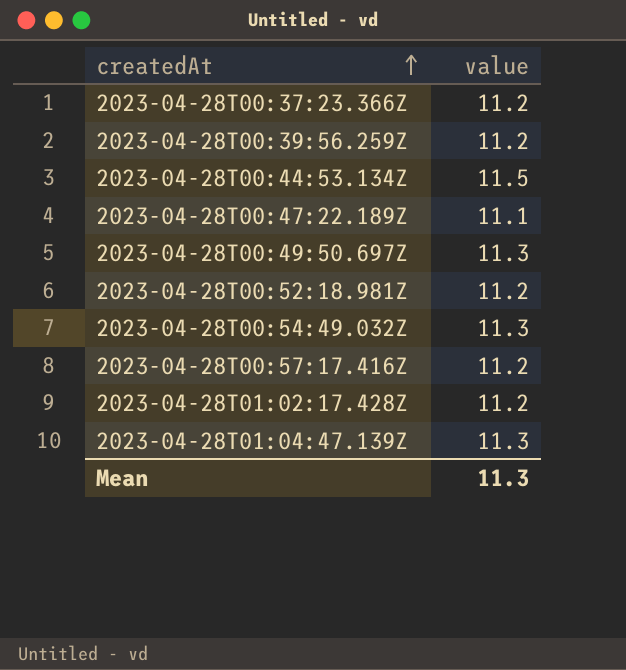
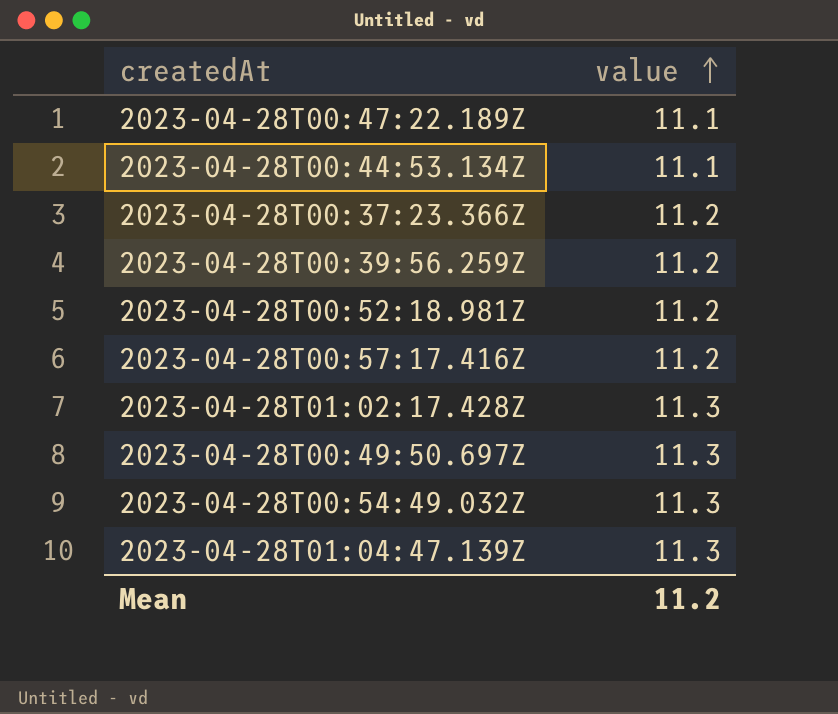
row order: createdAt ascending -> value ascending
2023-04-28T00:44:53.134Z | value: 11.5 -> 11.1
2023-04-28T01:02:17.428Z | value: 11.2 -> 11.3
Mean | value: 11.3 -> 11.2

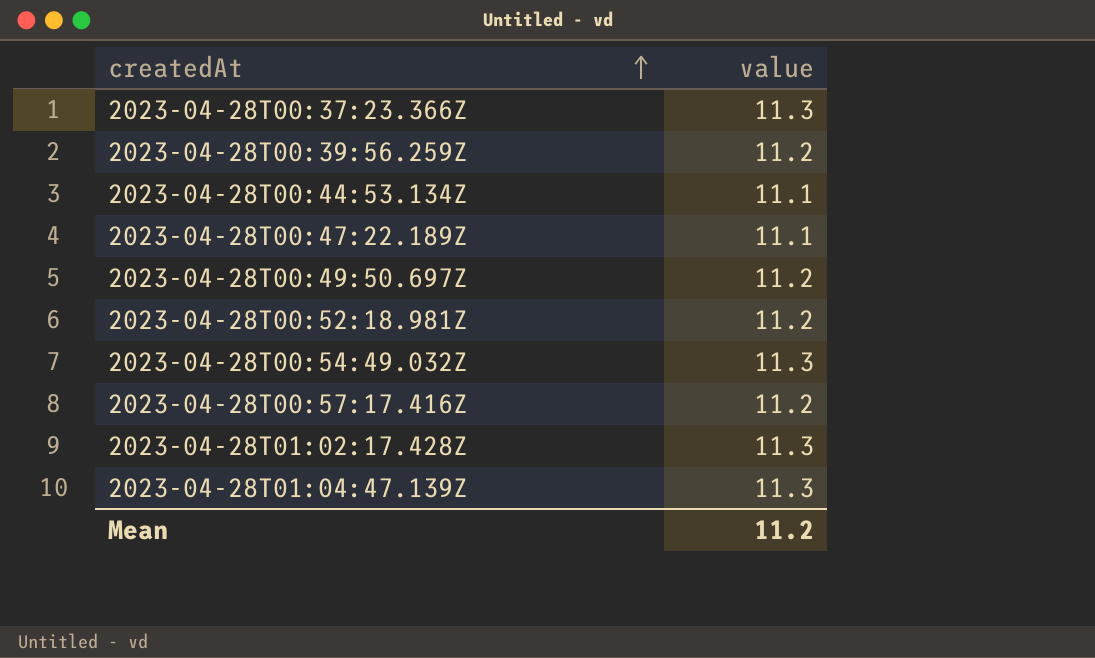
row order: value ascending -> createdAt ascending
2023-04-28T00:37:23.366Z | value: 11.2 -> 11.3
2023-04-28T00:49:50.697Z | value: 11.3 -> 11.2

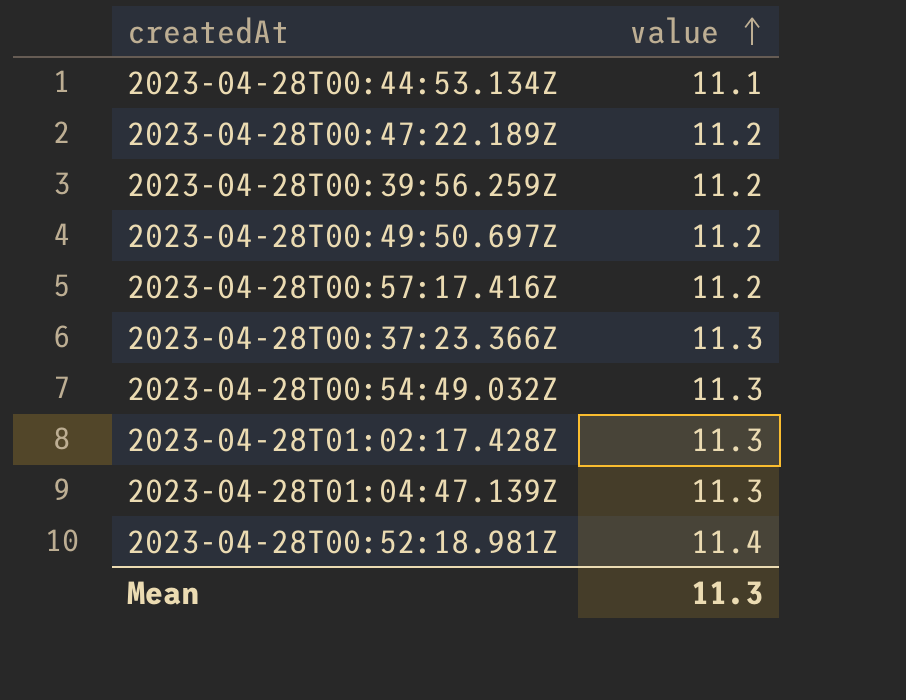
row order: createdAt ascending -> value ascending
2023-04-28T00:47:22.189Z | value: 11.1 -> 11.2
2023-04-28T00:52:18.981Z | value: 11.2 -> 11.4
Mean | value: 11.2 -> 11.3

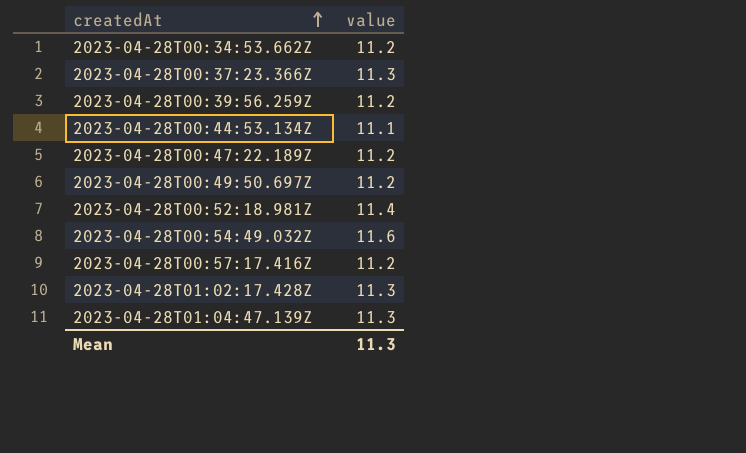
row order: value ascending -> createdAt ascending
row 2023-04-28T00:34:53.662Z: none -> 11.2
2023-04-28T00:54:49.032Z | value: 11.3 -> 11.6

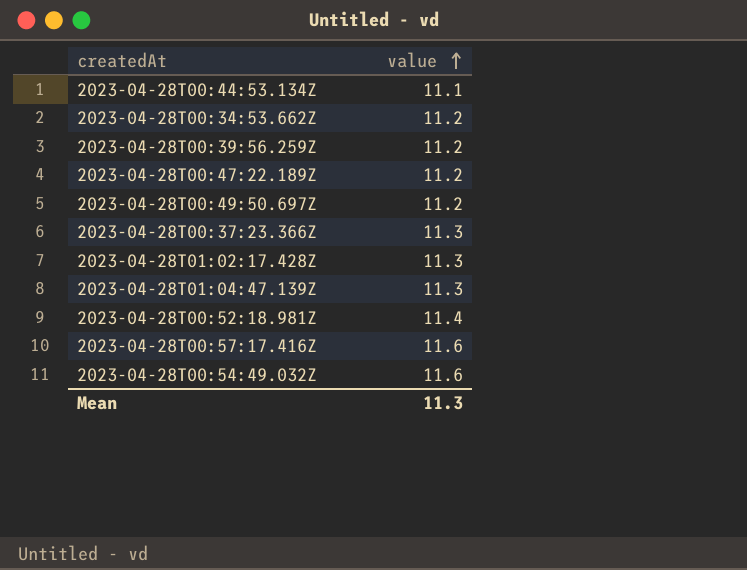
row order: createdAt ascending -> value ascending
2023-04-28T00:57:17.416Z | value: 11.2 -> 11.6

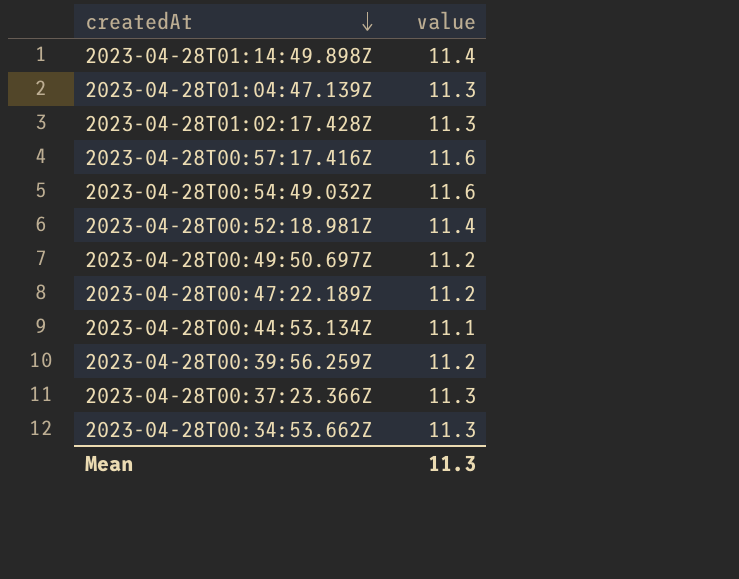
row order: value ascending -> createdAt descending
row 2023-04-28T01:14:49.898Z: none -> 11.4
2023-04-28T00:34:53.662Z | value: 11.2 -> 11.3

